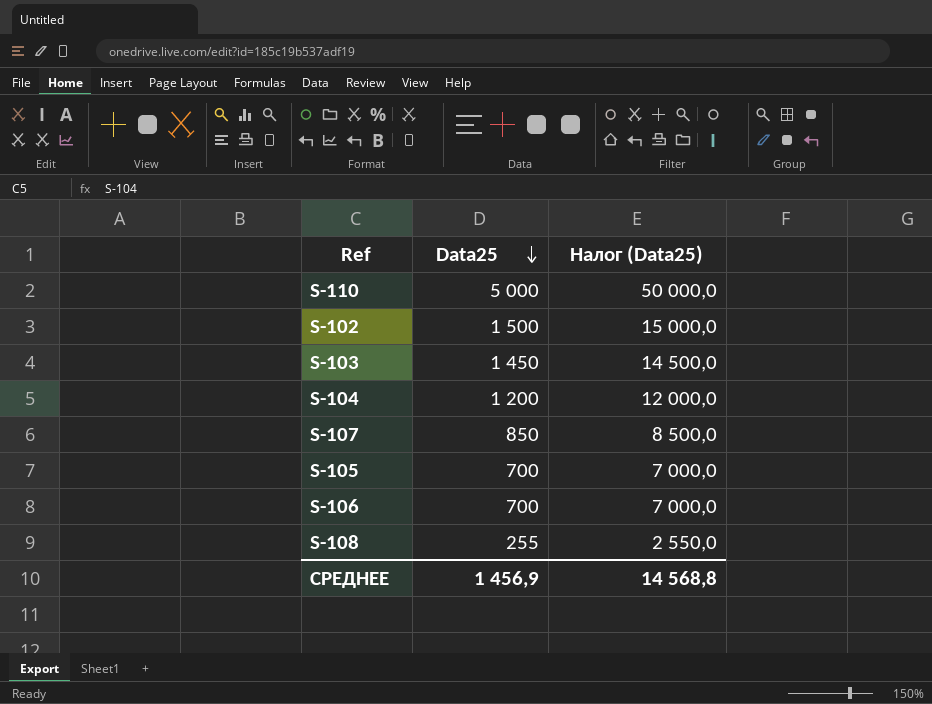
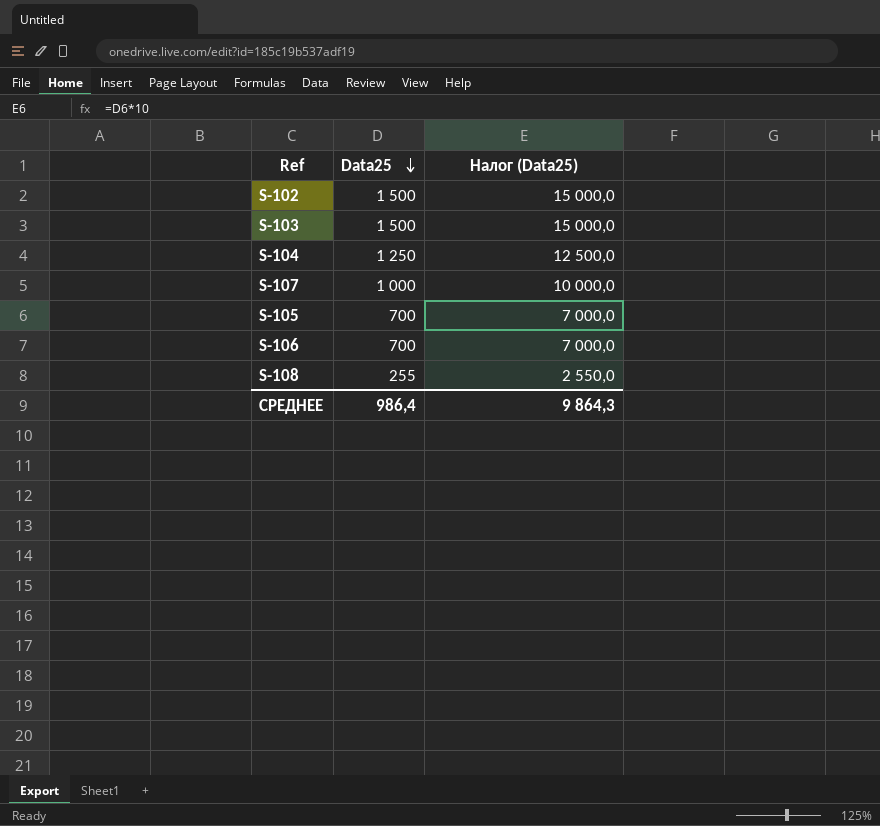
row S-110: 5 000 | 50 000,0 -> none
S-103 | Data25: 1 450 -> 1 500
S-103 | Налог (Data25): 14 500,0 -> 15 000,0
S-104 | Data25: 1 200 -> 1 250
S-104 | Налог (Data25): 12 000,0 -> 12 500,0
S-107 | Data25: 850 -> 1 000
S-107 | Налог (Data25): 8 500,0 -> 10 000,0
СРЕДНЕЕ | Data25: 1 456,9 -> 986,4
СРЕДНЕЕ | Налог (Data25): 14 568,8 -> 9 864,3

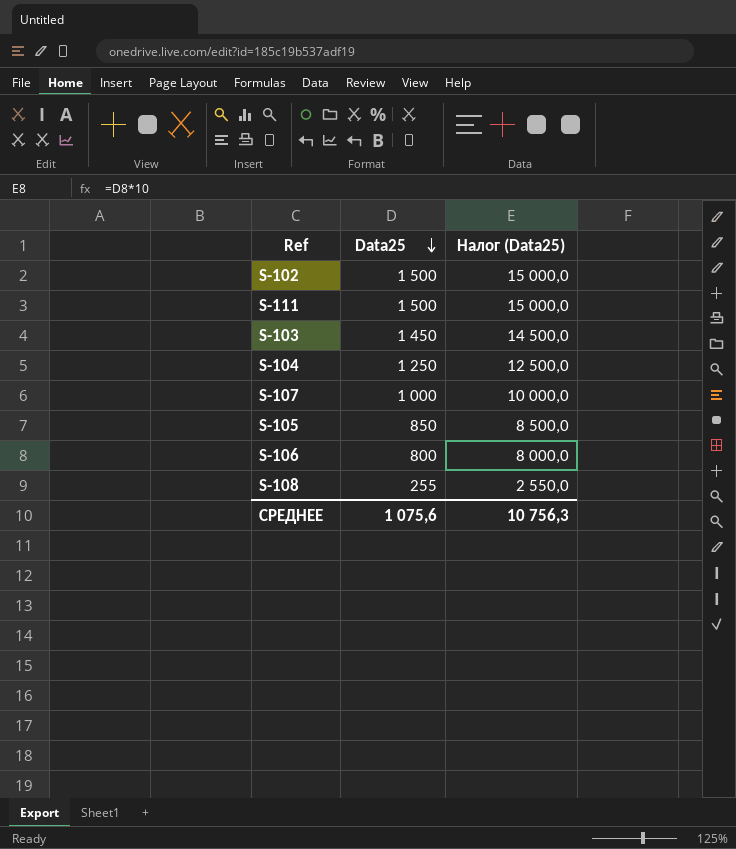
row S-111: none -> 1 500 | 15 000,0
S-103 | Data25: 1 500 -> 1 450
S-103 | Налог (Data25): 15 000,0 -> 14 500,0
S-105 | Data25: 700 -> 850
S-105 | Налог (Data25): 7 000,0 -> 8 500,0
S-106 | Data25: 700 -> 800
S-106 | Налог (Data25): 7 000,0 -> 8 000,0
СРЕДНЕЕ | Data25: 986,4 -> 1 075,6
СРЕДНЕЕ | Налог (Data25): 9 864,3 -> 10 756,3

